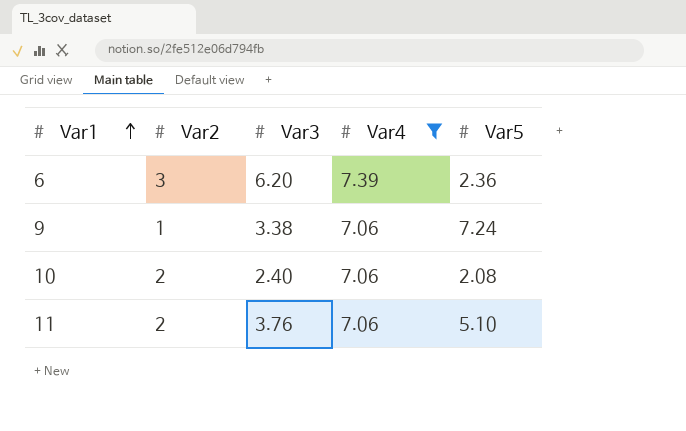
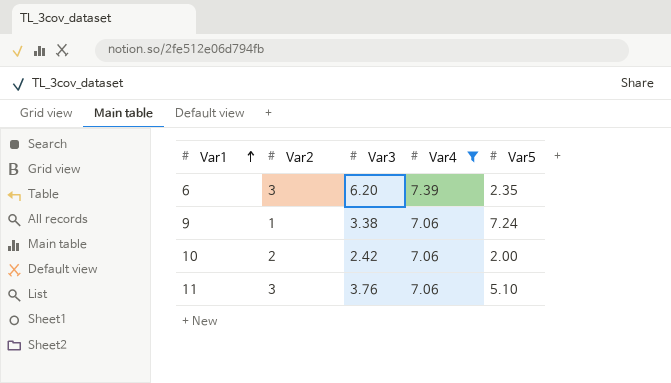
6 | Var5: 2.36 -> 2.35
10 | Var3: 2.40 -> 2.42
10 | Var5: 2.08 -> 2.00
11 | Var2: 2 -> 3

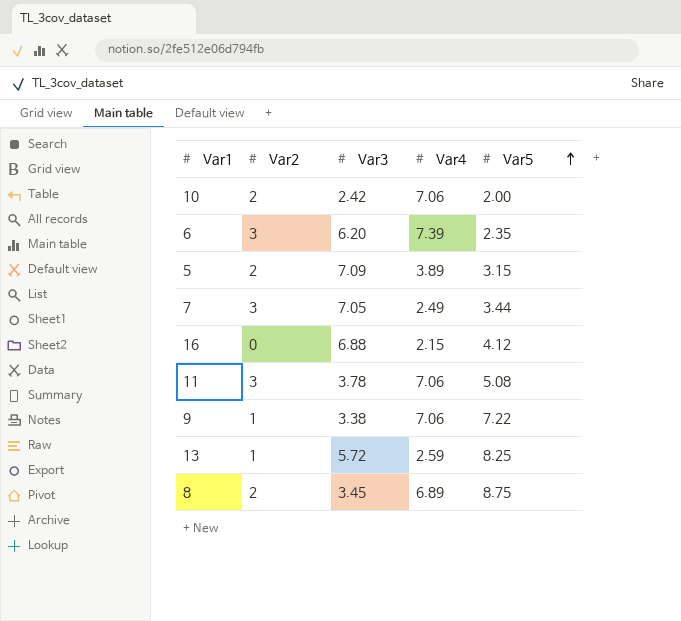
filter: Var4 >= 7.06 -> none
row order: Var1 ascending -> Var5 ascending
11 | Var3: 3.76 -> 3.78
11 | Var5: 5.10 -> 5.08
9 | Var5: 7.24 -> 7.22

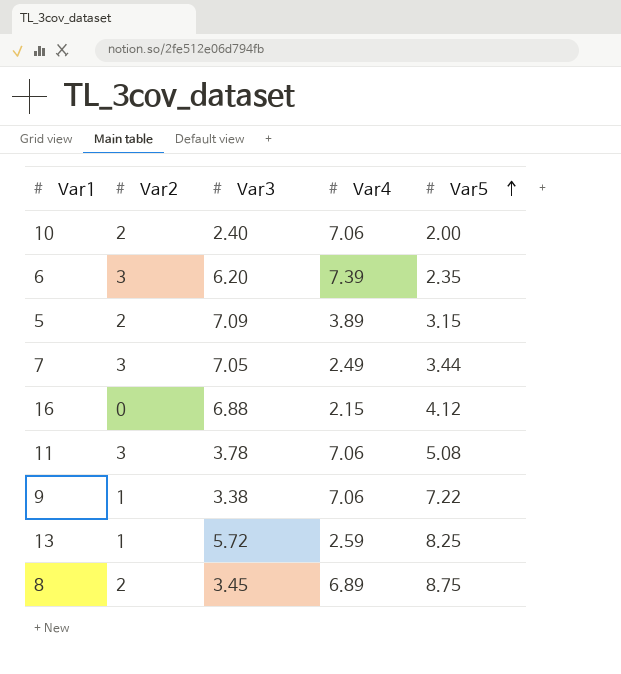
10 | Var3: 2.42 -> 2.40

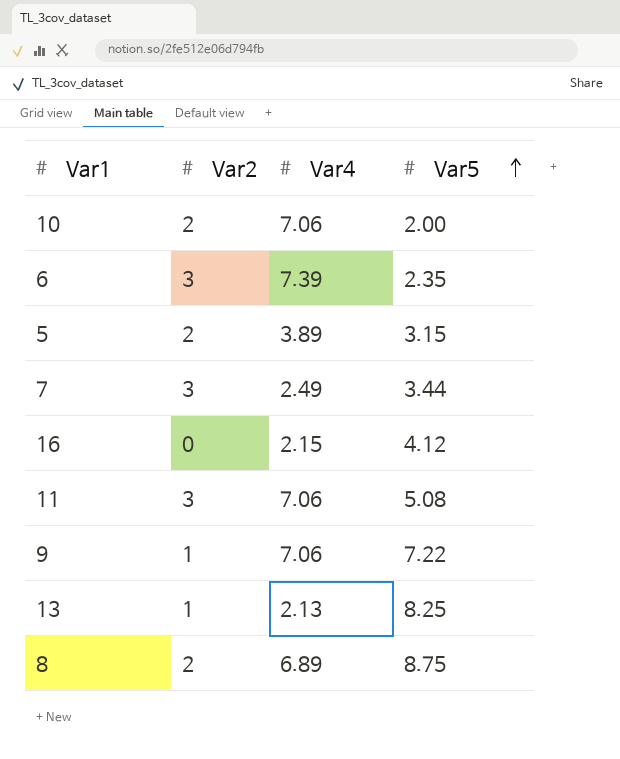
column Var3 | position: 3 -> none
13 | Var4: 2.59 -> 2.13

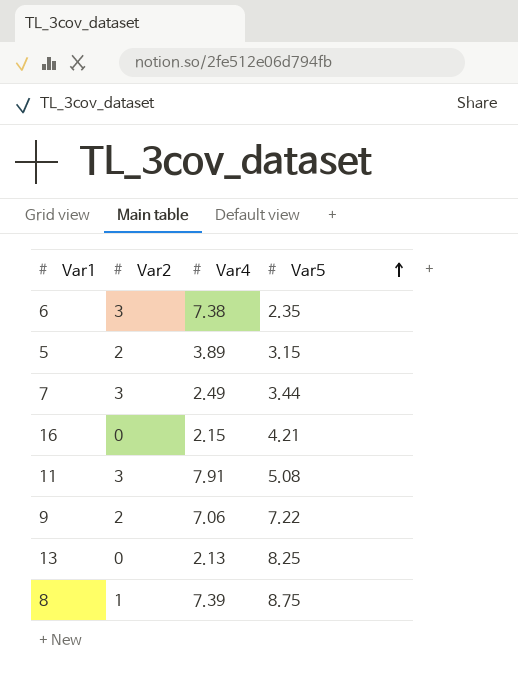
row 10: 2 | 7.06 | 2.00 -> none
6 | Var4: 7.39 -> 7.38
16 | Var5: 4.12 -> 4.21
11 | Var4: 7.06 -> 7.91
9 | Var2: 1 -> 2
13 | Var2: 1 -> 0
8 | Var2: 2 -> 1
8 | Var4: 6.89 -> 7.39

